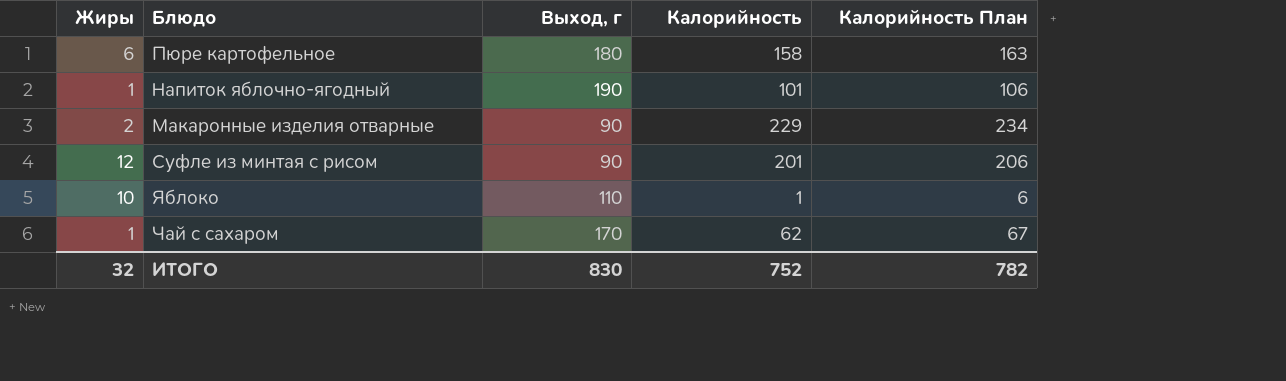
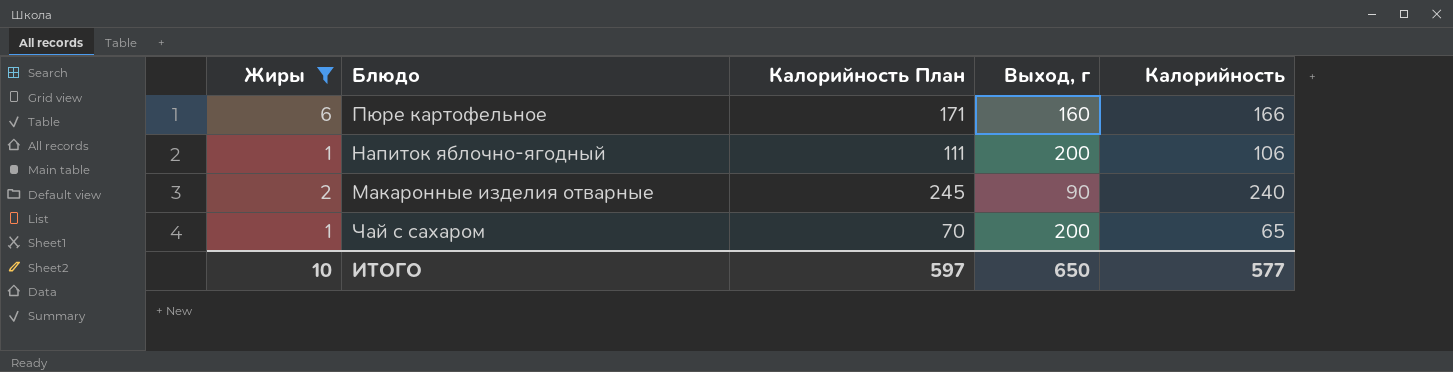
filter: none -> Жиры <= 6
column Калорийность План | position: 5 -> 3
Пюре картофельное | Калорийность План: 163 -> 171
Пюре картофельное | Выход, г: 180 -> 160
Пюре картофельное | Калорийность: 158 -> 166
Напиток яблочно-ягодный | Калорийность План: 106 -> 111
Напиток яблочно-ягодный | Выход, г: 190 -> 200
Напиток яблочно-ягодный | Калорийность: 101 -> 106
Макаронные изделия отварные | Калорийность План: 234 -> 245
Макаронные изделия отварные | Калорийность: 229 -> 240
Чай с сахаром | Калорийность План: 67 -> 70
Чай с сахаром | Выход, г: 170 -> 200
Чай с сахаром | Калорийность: 62 -> 65
ИТОГО | Жиры: 32 -> 10
ИТОГО | Калорийность План: 782 -> 597
ИТОГО | Выход, г: 830 -> 650
ИТОГО | Калорийность: 752 -> 577

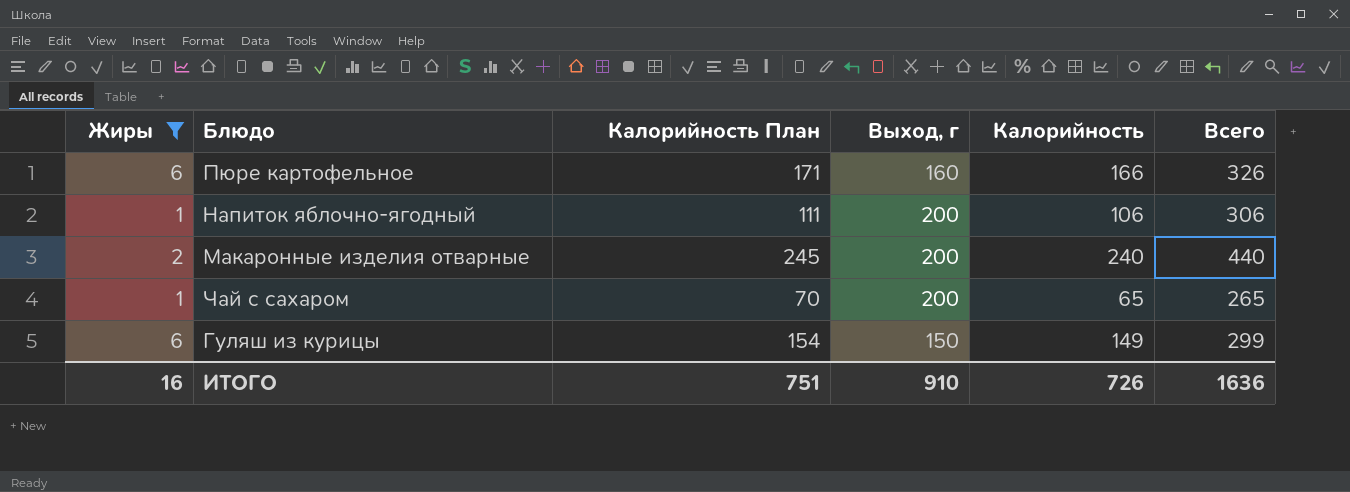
column Всего | formula: none -> [Выход, г] + [Калорийность]
Макаронные изделия отварные | Выход, г: 90 -> 200
row Гуляш из курицы: none -> 6 | 154 | 150 | 149 | 299
ИТОГО | Жиры: 10 -> 16
ИТОГО | Калорийность План: 597 -> 751
ИТОГО | Выход, г: 650 -> 910
ИТОГО | Калорийность: 577 -> 726

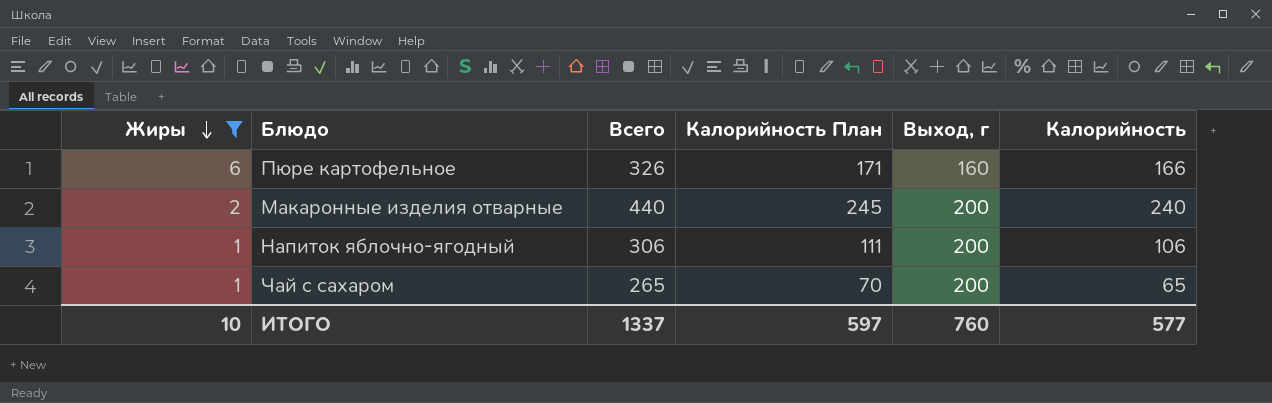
row order: none -> Жиры descending
column Всего | position: 6 -> 3
row Гуляш из курицы: 6 | 154 | 150 | 149 | 299 -> none
ИТОГО | Жиры: 16 -> 10
ИТОГО | Всего: 1636 -> 1337
ИТОГО | Калорийность План: 751 -> 597
ИТОГО | Выход, г: 910 -> 760
ИТОГО | Калорийность: 726 -> 577

